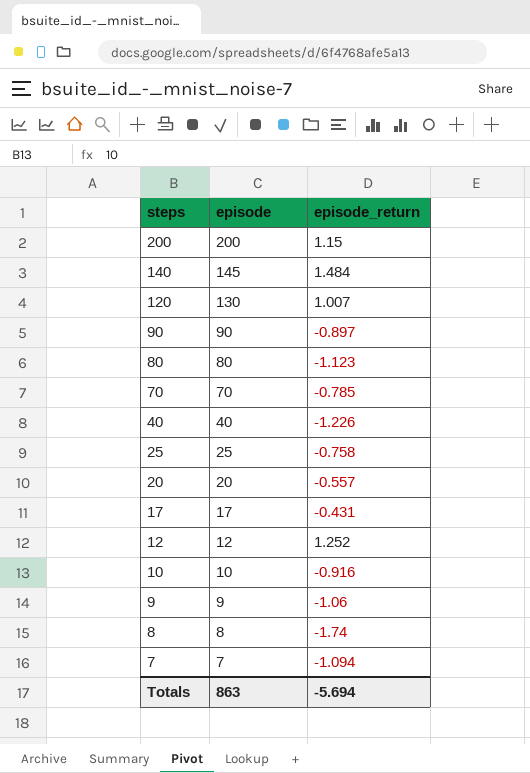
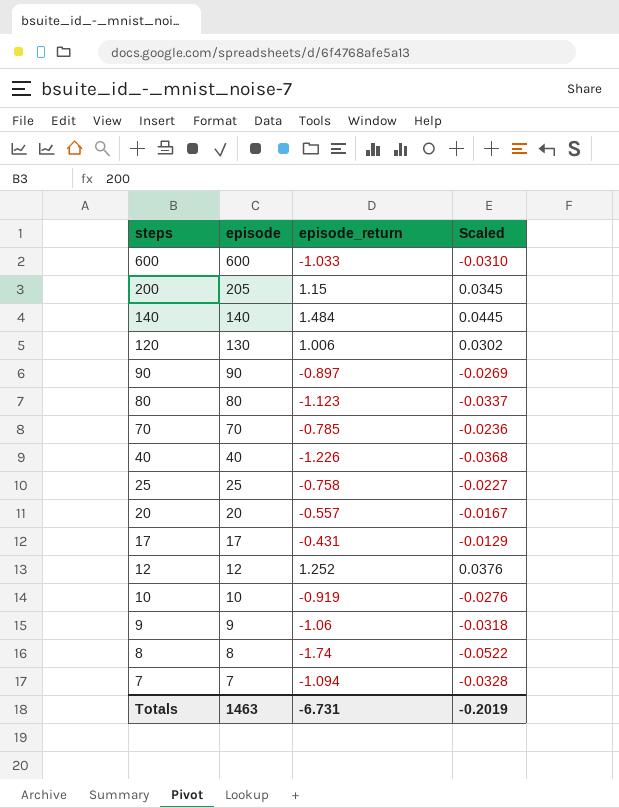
column Scaled | formula: none -> [episode_return] * 0.03
row 600: none -> 600 | -1.033 | -0.0310
200 | episode: 200 -> 205
140 | episode: 145 -> 140
120 | episode_return: 1.007 -> 1.006
10 | episode_return: -0.916 -> -0.919
Totals | episode: 863 -> 1463
Totals | episode_return: -5.694 -> -6.731

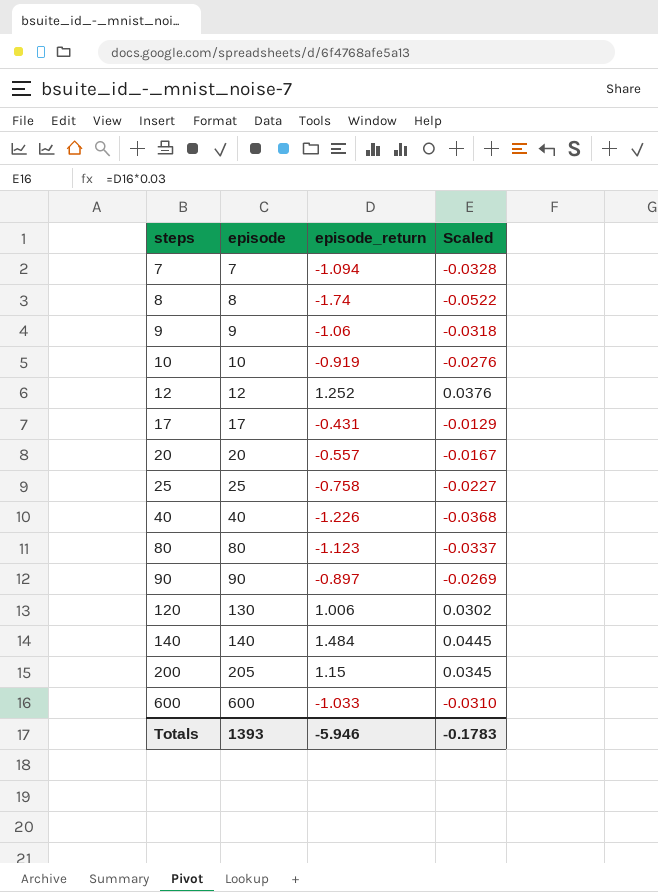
row order: steps descending -> steps ascending
row 70: 70 | -0.785 | -0.0236 -> none
Totals | episode: 1463 -> 1393
Totals | episode_return: -6.731 -> -5.946
Totals | Scaled: -0.2019 -> -0.1783

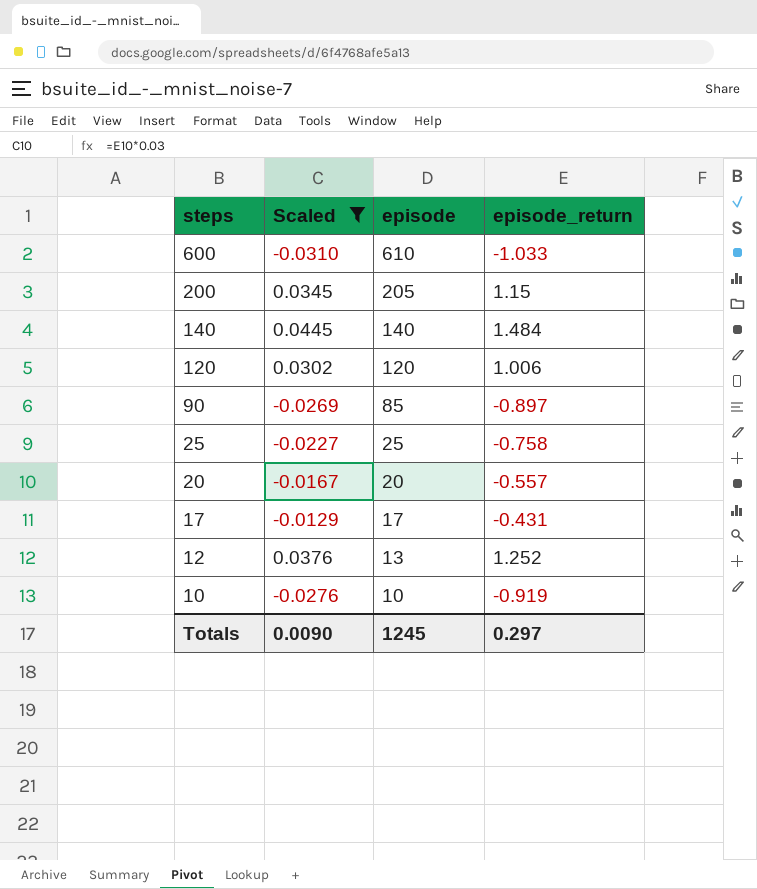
filter: none -> Scaled >= -0.0310
row order: steps ascending -> steps descending
column Scaled | position: 4 -> 2
600 | episode: 600 -> 610
120 | episode: 130 -> 120
90 | episode: 90 -> 85
12 | episode: 12 -> 13
Totals | Scaled: -0.1783 -> 0.0090
Totals | episode: 1393 -> 1245
Totals | episode_return: -5.946 -> 0.297

